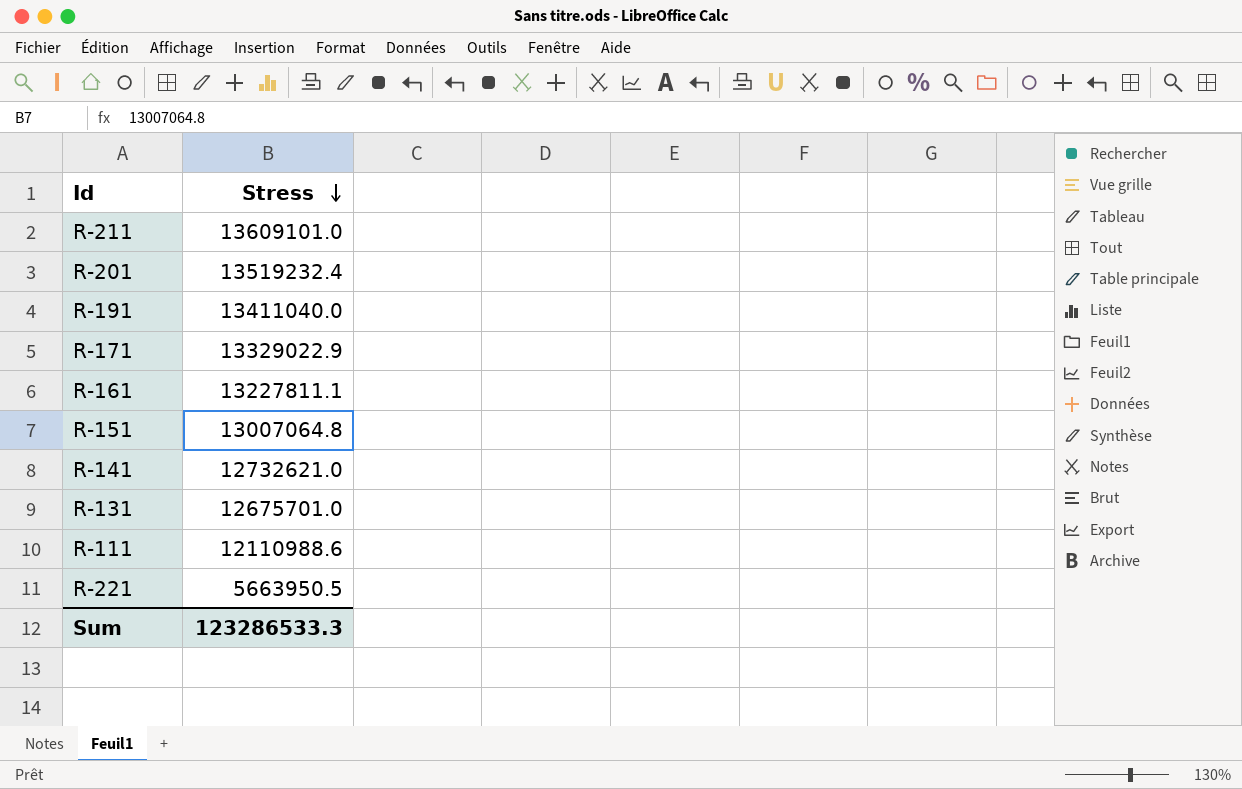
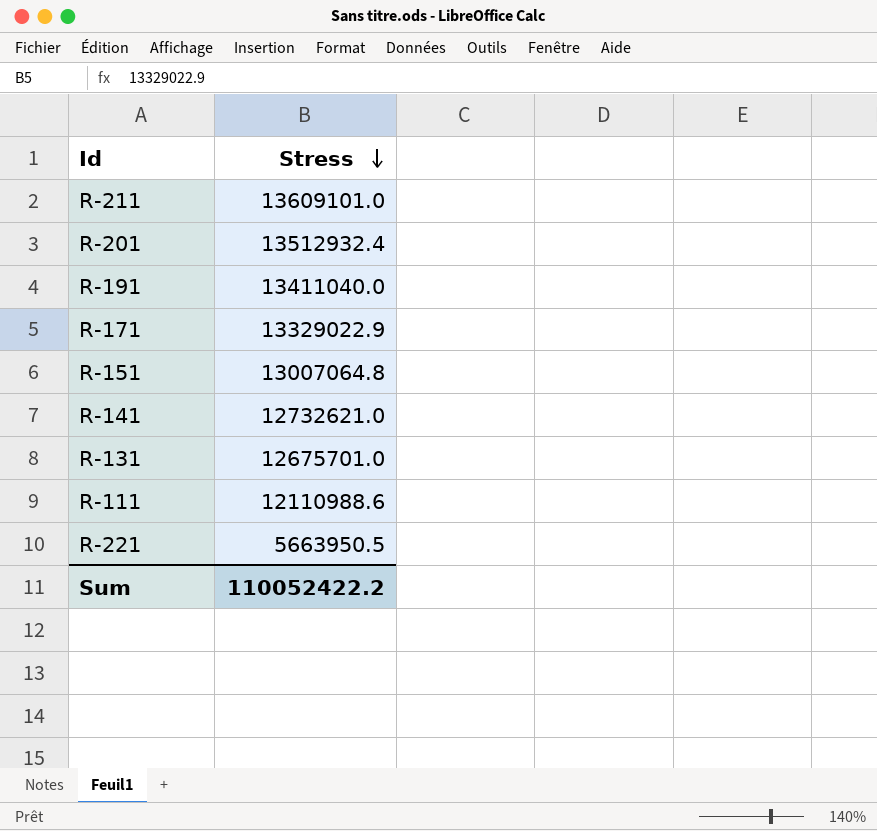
row R-161: 13227811.1 -> none
R-201 | Stress: 13519232.4 -> 13512932.4
Sum | Stress: 123286533.3 -> 110052422.2

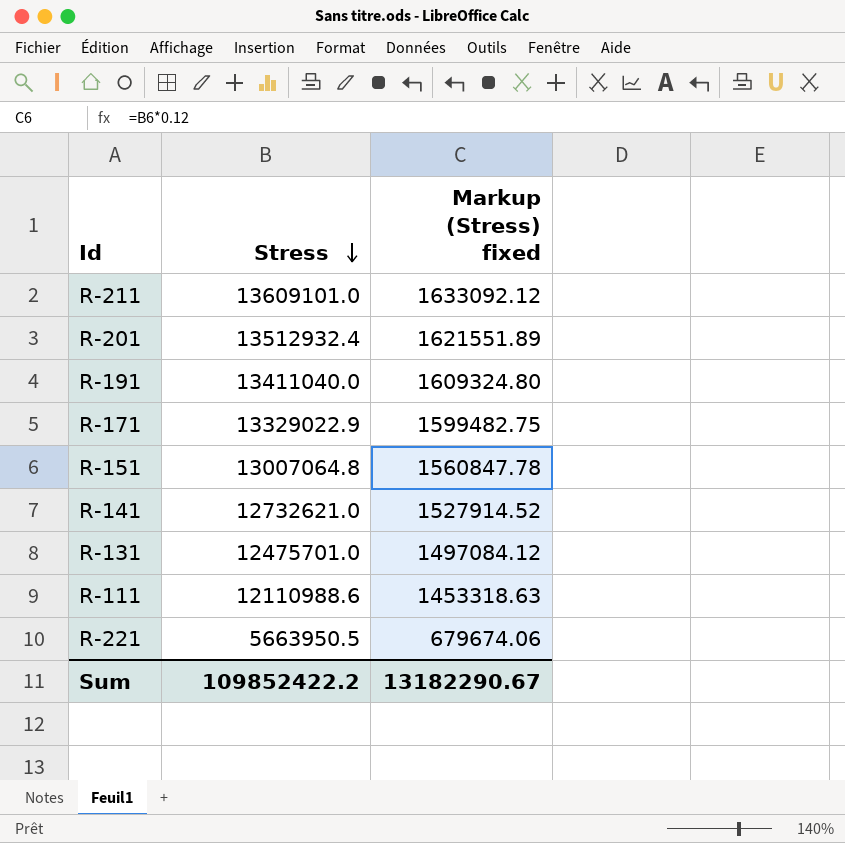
column Markup (Stress) fixed | formula: none -> [Stress] * 0.12
R-131 | Stress: 12675701.0 -> 12475701.0
Sum | Stress: 110052422.2 -> 109852422.2

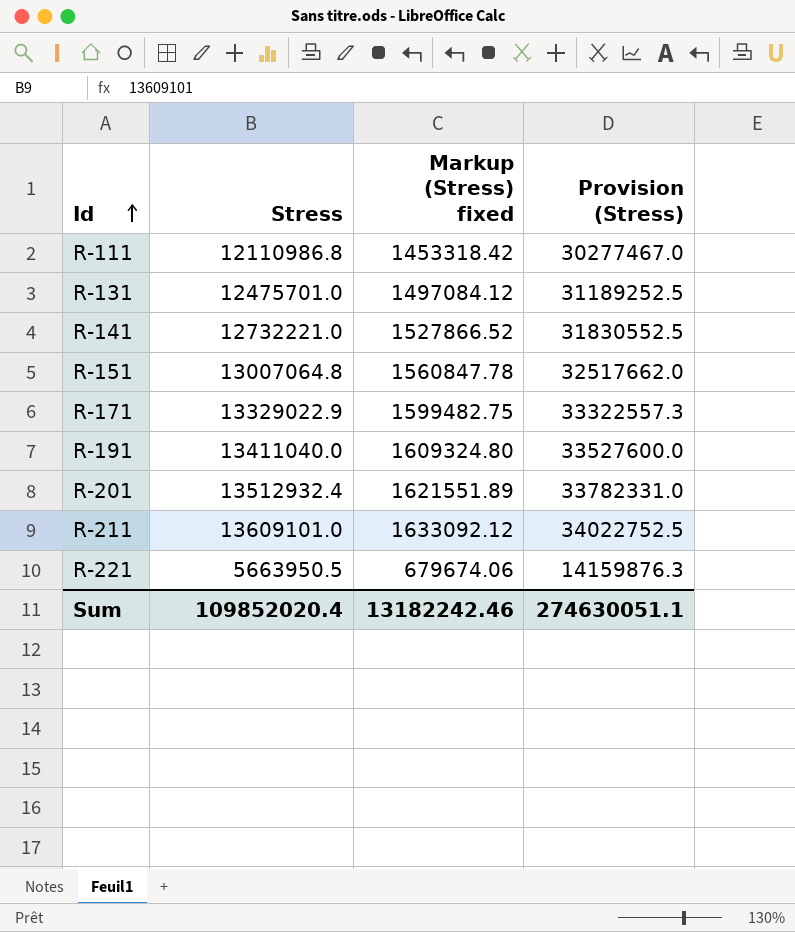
row order: Stress descending -> Id ascending
column Provision (Stress) | formula: none -> [Stress] * 2.5
R-111 | Stress: 12110988.6 -> 12110986.8
R-111 | Markup (Stress) fixed: 1453318.63 -> 1453318.42
R-141 | Stress: 12732621.0 -> 12732221.0
R-141 | Markup (Stress) fixed: 1527914.52 -> 1527866.52
Sum | Stress: 109852422.2 -> 109852020.4
Sum | Markup (Stress) fixed: 13182290.67 -> 13182242.46

